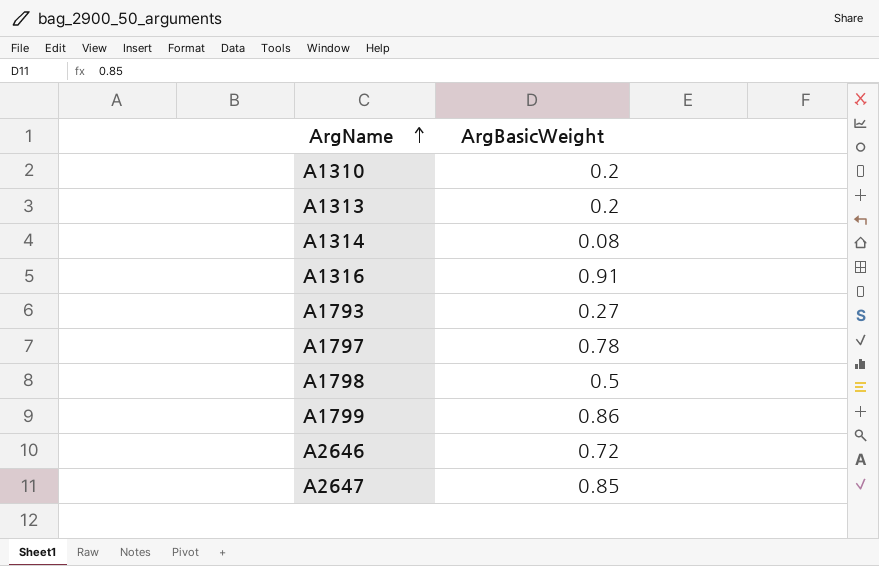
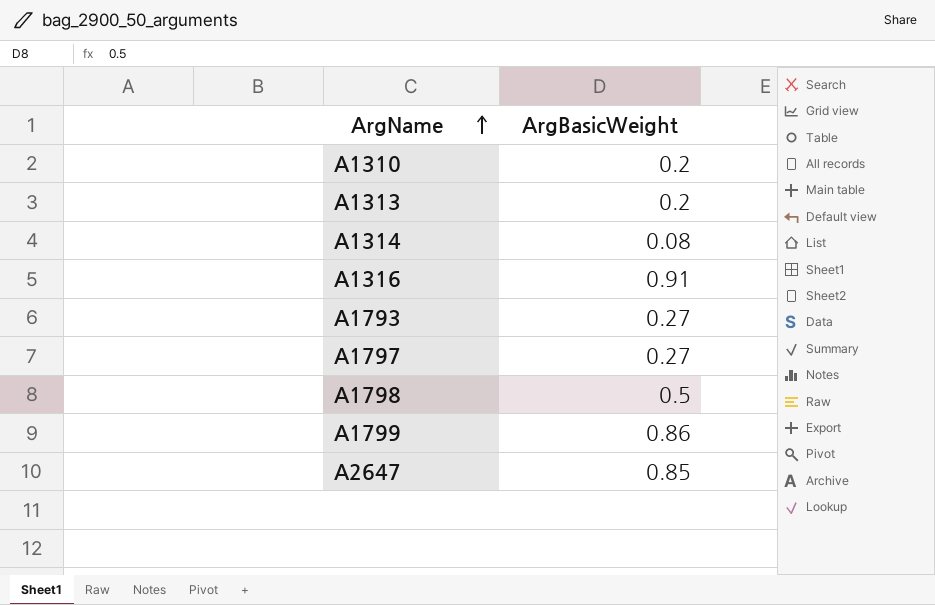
row A2646: 0.72 -> none
A1797 | ArgBasicWeight: 0.78 -> 0.27

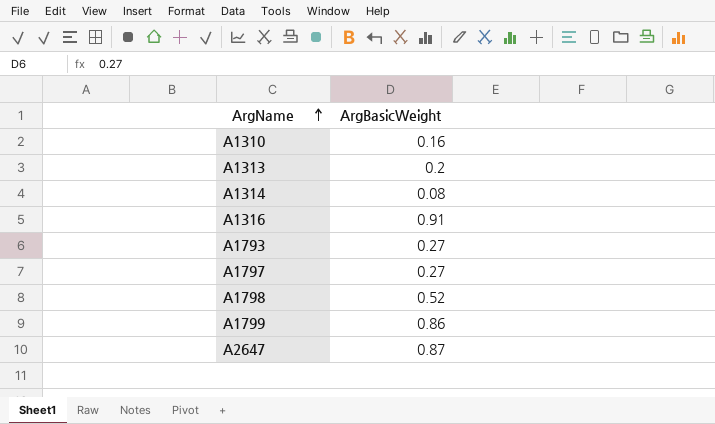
A1310 | ArgBasicWeight: 0.2 -> 0.16
A1798 | ArgBasicWeight: 0.5 -> 0.52
A2647 | ArgBasicWeight: 0.85 -> 0.87

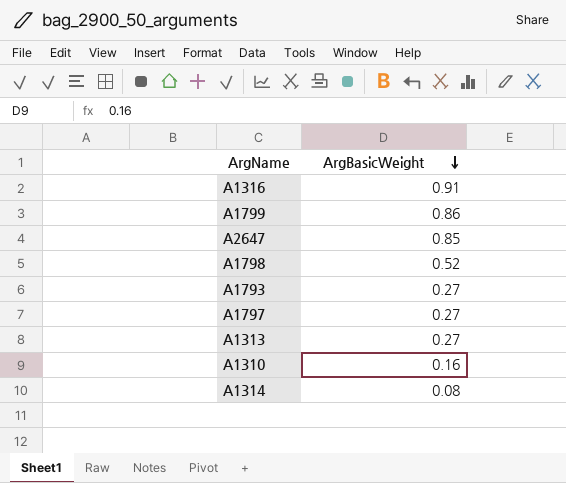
row order: ArgName ascending -> ArgBasicWeight descending
A2647 | ArgBasicWeight: 0.87 -> 0.85
A1313 | ArgBasicWeight: 0.2 -> 0.27

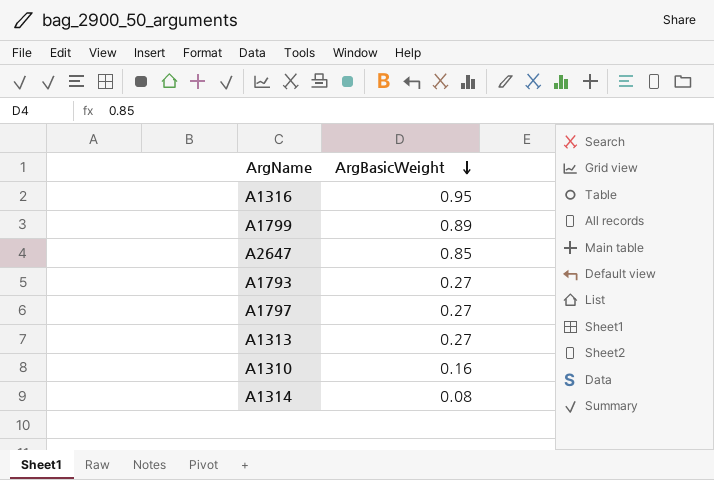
row A1798: 0.52 -> none
A1316 | ArgBasicWeight: 0.91 -> 0.95
A1799 | ArgBasicWeight: 0.86 -> 0.89

